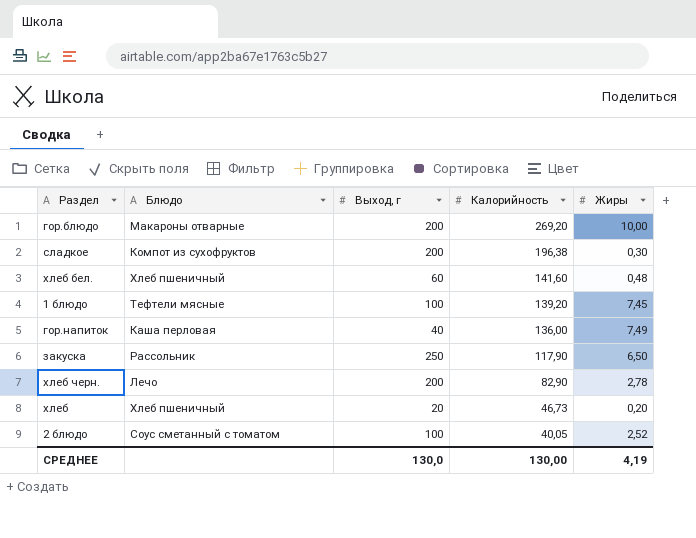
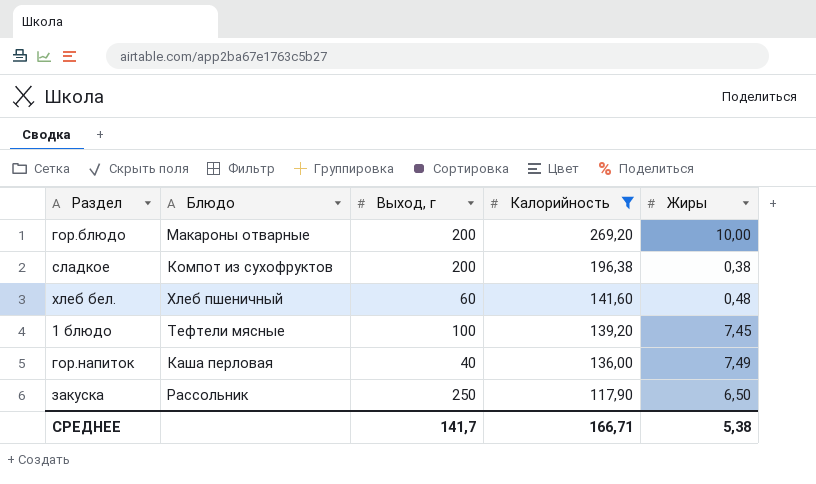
filter: none -> Калорийность >= 117,90
сладкое | Жиры: 0,30 -> 0,38
СРЕДНЕЕ | Выход, г: 130,0 -> 141,7
СРЕДНЕЕ | Калорийность: 130,00 -> 166,71
СРЕДНЕЕ | Жиры: 4,19 -> 5,38

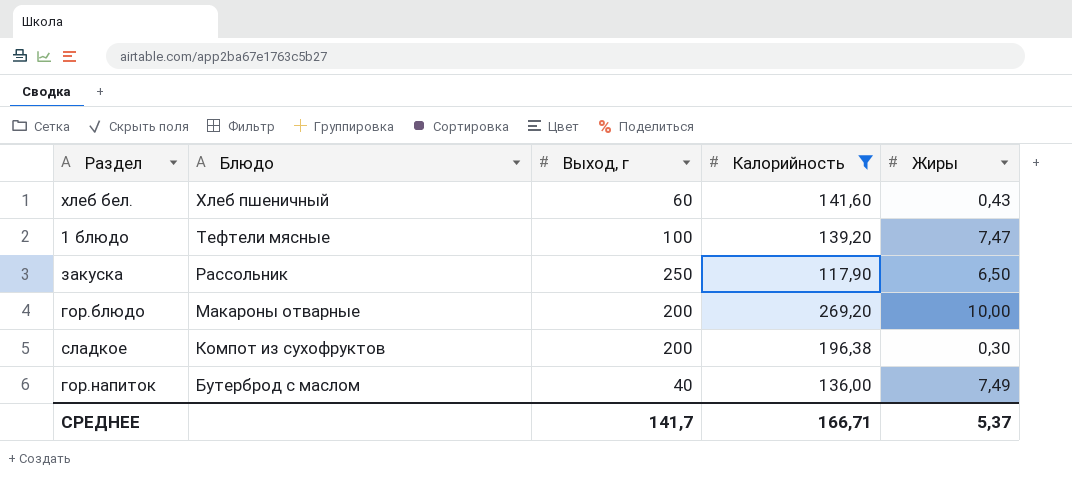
row order: Калорийность descending -> Блюдо descending
хлеб бел. | Жиры: 0,48 -> 0,43
1 блюдо | Жиры: 7,45 -> 7,47
сладкое | Жиры: 0,38 -> 0,30
гор.напиток | Блюдо: Каша перловая -> Бутерброд с маслом
СРЕДНЕЕ | Жиры: 5,38 -> 5,37

